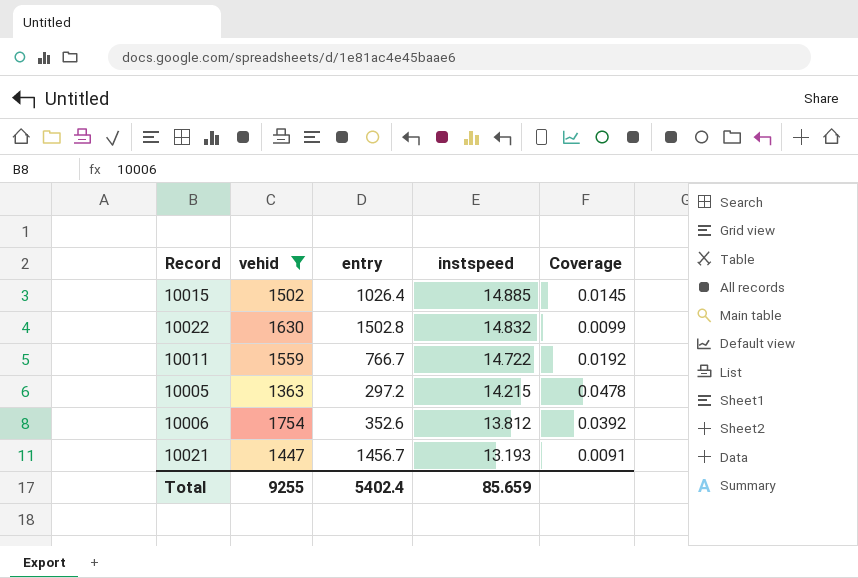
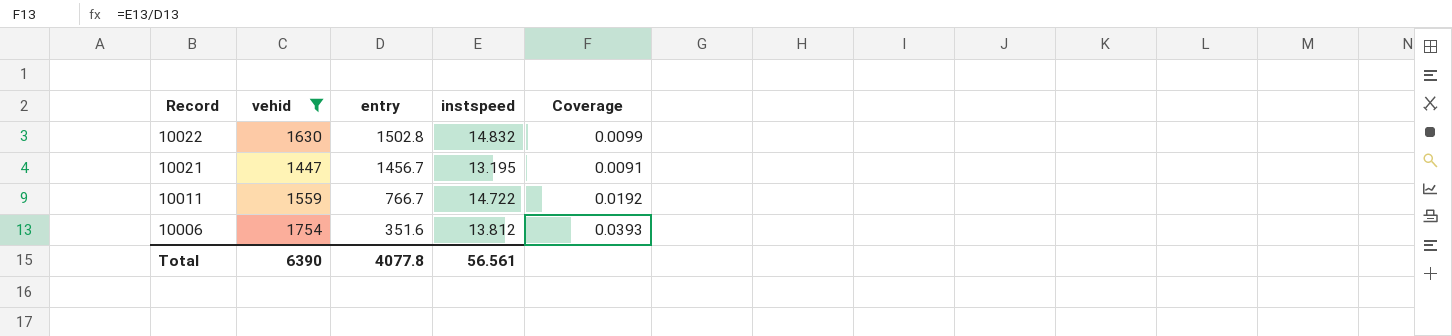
row order: instspeed descending -> Record descending
row 10015: 1502 | 1026.4 | 14.885 | 0.0145 -> none
row 10005: 1363 | 297.2 | 14.215 | 0.0478 -> none
10021 | instspeed: 13.193 -> 13.195
10006 | entry: 352.6 -> 351.6
10006 | Coverage: 0.0392 -> 0.0393
Total | vehid: 9255 -> 6390
Total | entry: 5402.4 -> 4077.8
Total | instspeed: 85.659 -> 56.561

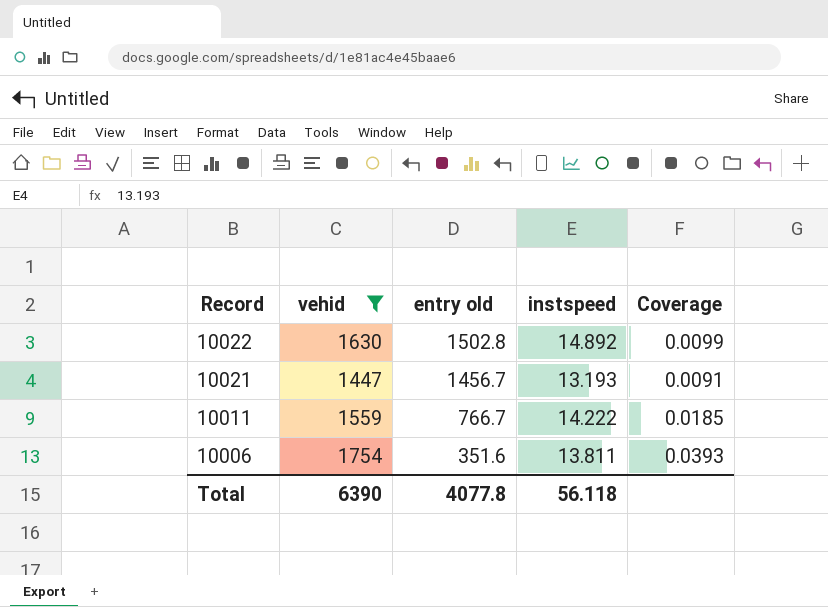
column name: entry -> entry old
10022 | instspeed: 14.832 -> 14.892
10021 | instspeed: 13.195 -> 13.193
10011 | instspeed: 14.722 -> 14.222
10011 | Coverage: 0.0192 -> 0.0185
10006 | instspeed: 13.812 -> 13.811
Total | instspeed: 56.561 -> 56.118

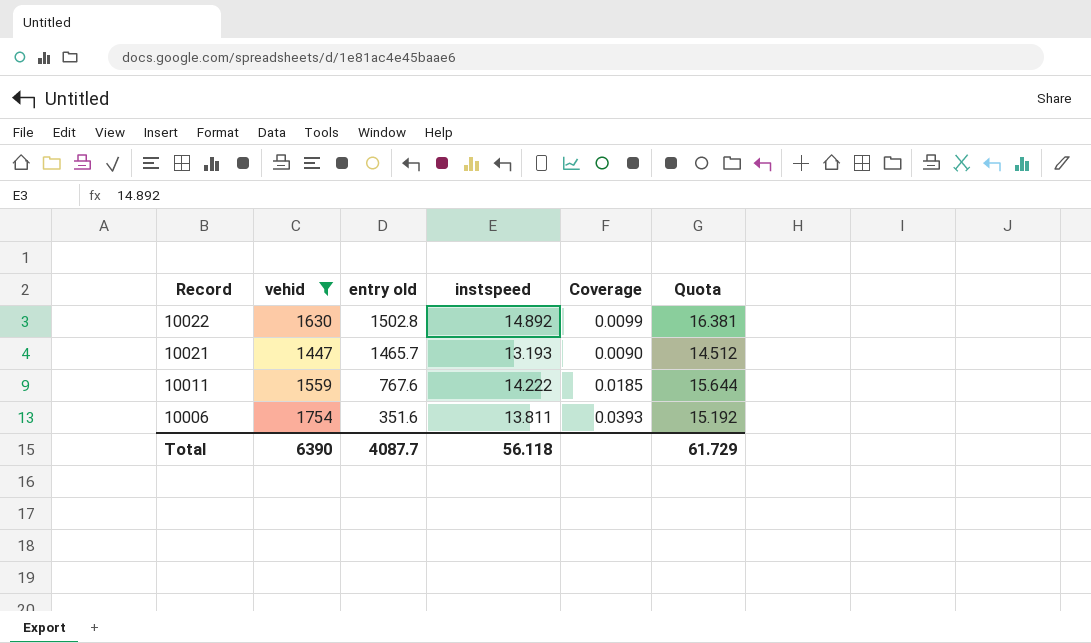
column Quota | formula: none -> [instspeed] * 1.1
10021 | entry old: 1456.7 -> 1465.7
10021 | Coverage: 0.0091 -> 0.0090
10011 | entry old: 766.7 -> 767.6
Total | entry old: 4077.8 -> 4087.7

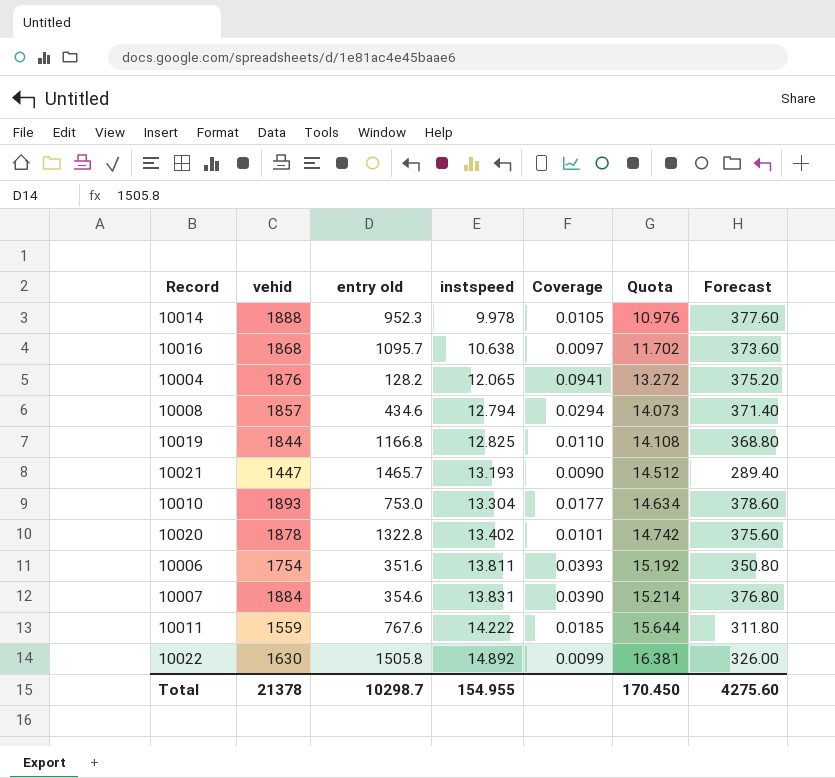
filter: vehid <= 1754 -> none
row order: Record descending -> instspeed ascending
column Forecast | formula: none -> [vehid] * 0.2
10022 | entry old: 1502.8 -> 1505.8
Total | vehid: 6390 -> 21378
Total | entry old: 4087.7 -> 10298.7
Total | instspeed: 56.118 -> 154.955
Total | Quota: 61.729 -> 170.450

